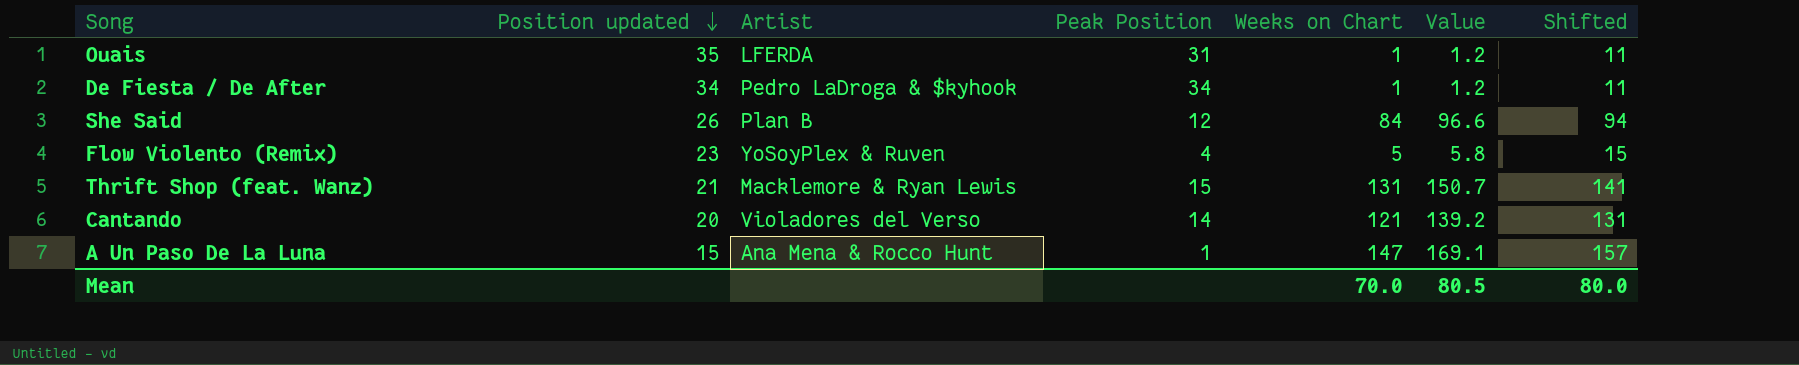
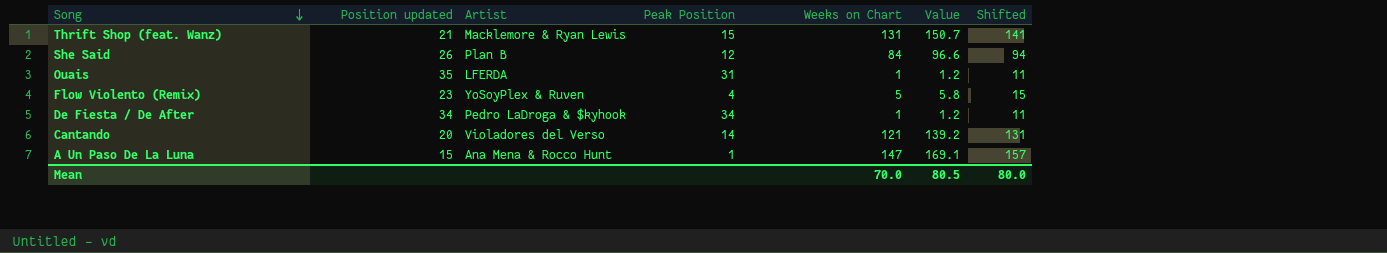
row order: Position updated descending -> Song descending

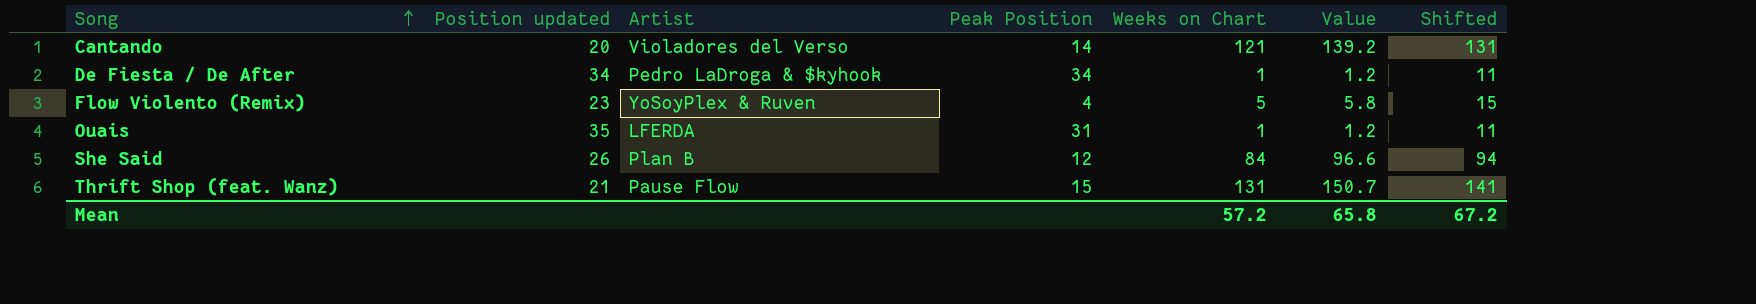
row order: Song descending -> Song ascending
row A Un Paso De La Luna: 15 | Ana Mena & Rocco Hunt | 1 | 147 | 169.1 | 157 -> none
Thrift Shop (feat. Wanz) | Artist: Macklemore & Ryan Lewis -> Pause Flow
Mean | Weeks on Chart: 70.0 -> 57.2
Mean | Value: 80.5 -> 65.8
Mean | Shifted: 80.0 -> 67.2

